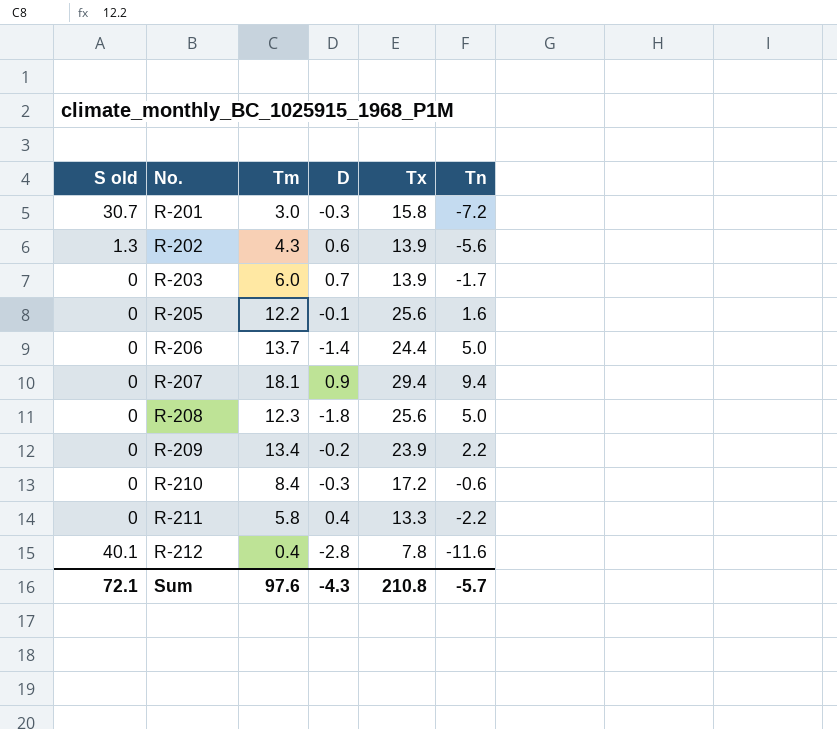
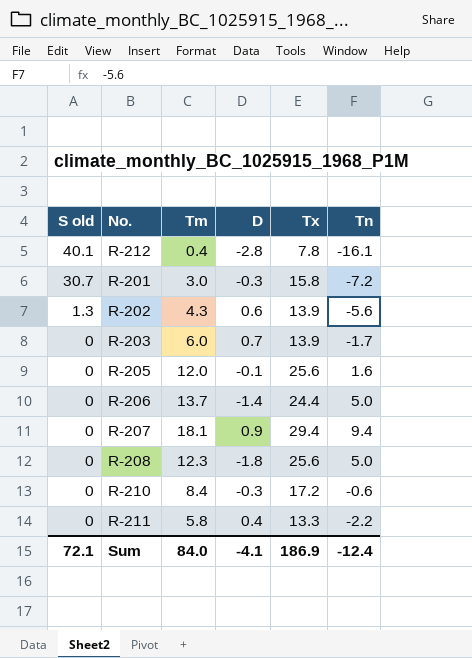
row order: No. ascending -> S old descending
row R-209: 0 | 13.4 | -0.2 | 23.9 | 2.2 -> none
R-212 | Tn: -11.6 -> -16.1
R-205 | Tm: 12.2 -> 12.0
Sum | Tm: 97.6 -> 84.0
Sum | D: -4.3 -> -4.1
Sum | Tx: 210.8 -> 186.9
Sum | Tn: -5.7 -> -12.4

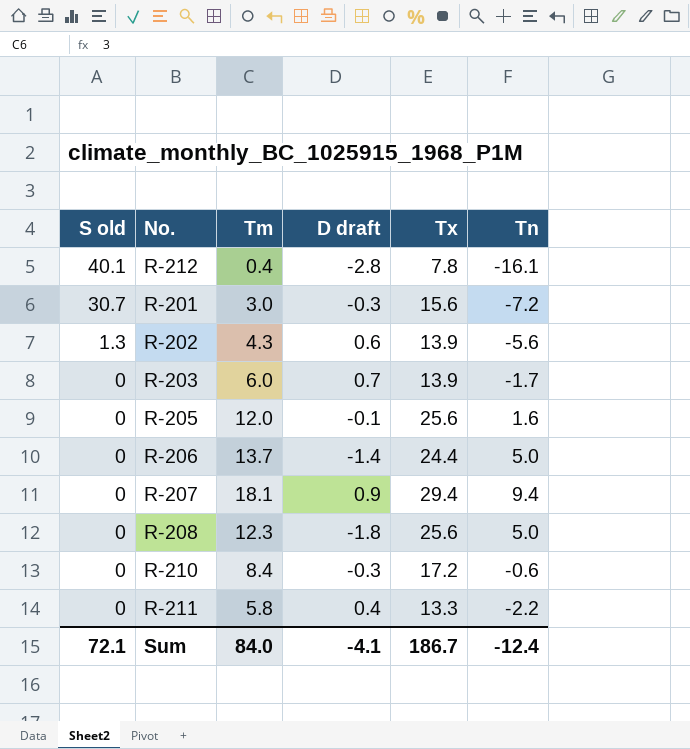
column name: D -> D draft
R-201 | Tx: 15.8 -> 15.6
Sum | Tx: 186.9 -> 186.7

